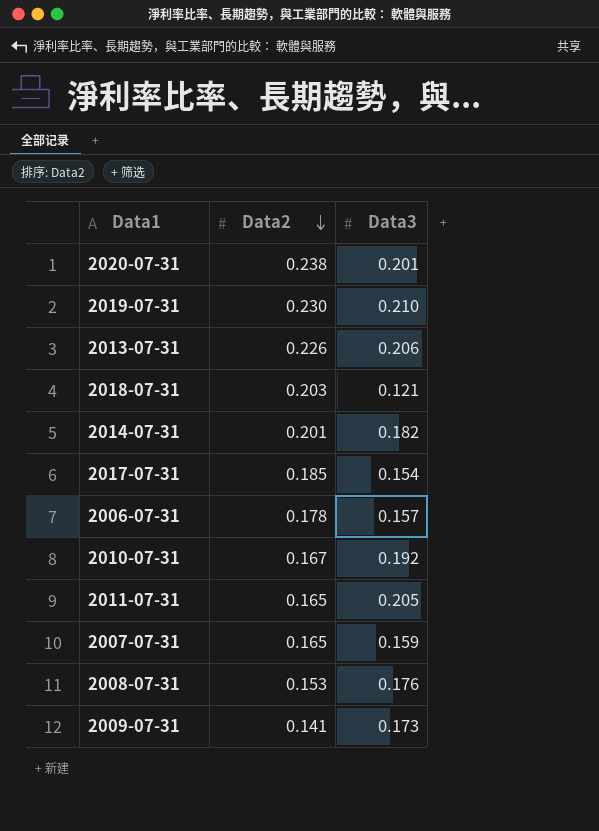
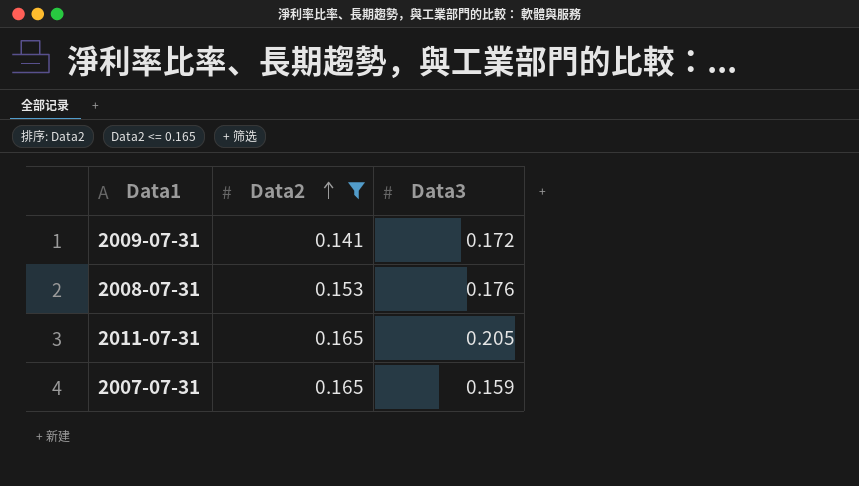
filter: none -> Data2 <= 0.165
row order: Data2 descending -> Data2 ascending
2009-07-31 | Data3: 0.173 -> 0.172

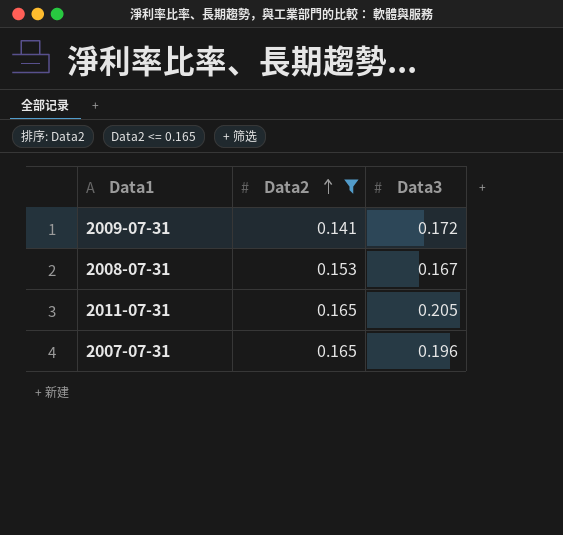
2008-07-31 | Data3: 0.176 -> 0.167
2007-07-31 | Data3: 0.159 -> 0.196

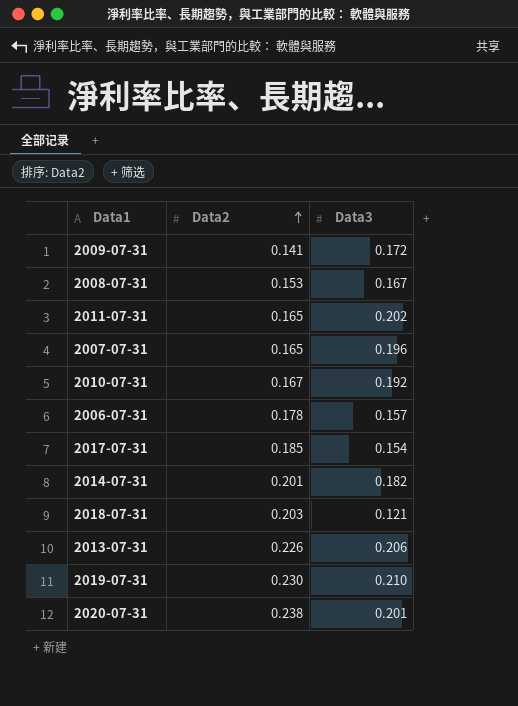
filter: Data2 <= 0.165 -> none
2011-07-31 | Data3: 0.205 -> 0.202

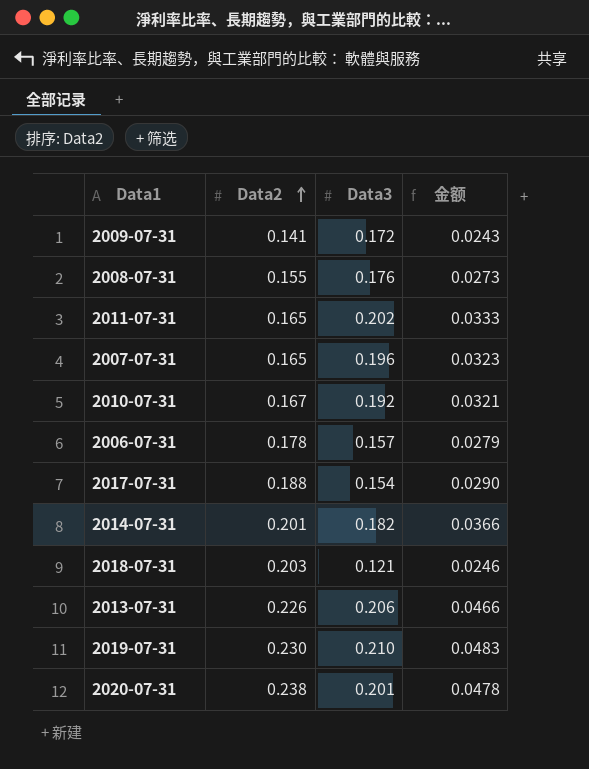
column 金额 | formula: none -> [Data2] * [Data3]
2008-07-31 | Data2: 0.153 -> 0.155
2008-07-31 | Data3: 0.167 -> 0.176
2017-07-31 | Data2: 0.185 -> 0.188

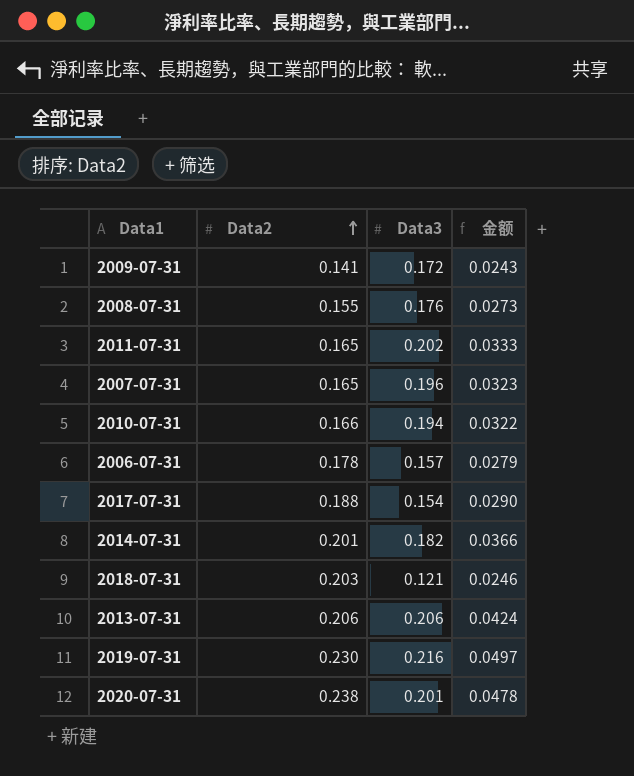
2010-07-31 | Data2: 0.167 -> 0.166
2010-07-31 | Data3: 0.192 -> 0.194
2010-07-31 | 金额: 0.0321 -> 0.0322
2013-07-31 | Data2: 0.226 -> 0.206
2013-07-31 | 金额: 0.0466 -> 0.0424
2019-07-31 | Data3: 0.210 -> 0.216
2019-07-31 | 金额: 0.0483 -> 0.0497

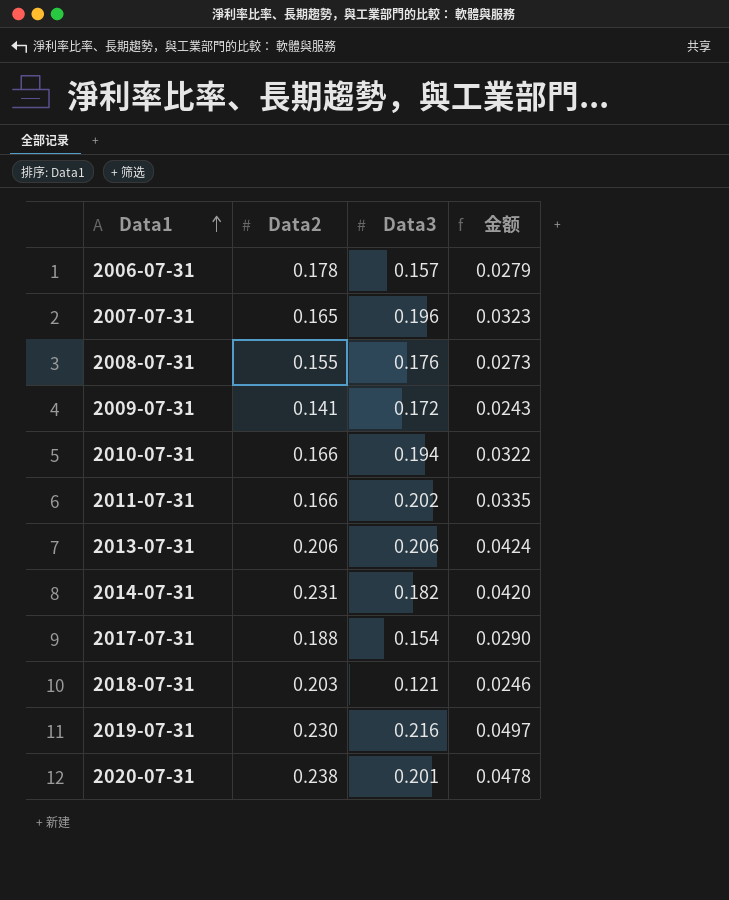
row order: Data2 ascending -> Data1 ascending
2011-07-31 | Data2: 0.165 -> 0.166
2011-07-31 | 金额: 0.0333 -> 0.0335
2014-07-31 | Data2: 0.201 -> 0.231
2014-07-31 | 金额: 0.0366 -> 0.0420

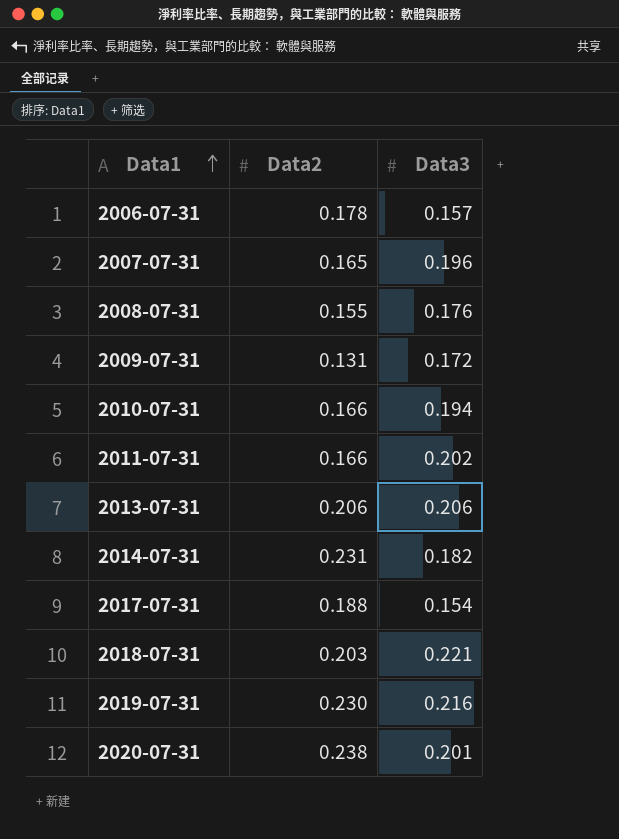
column 金额 | formula: [Data2] * [Data3] -> none
2009-07-31 | Data2: 0.141 -> 0.131
2018-07-31 | Data3: 0.121 -> 0.221

